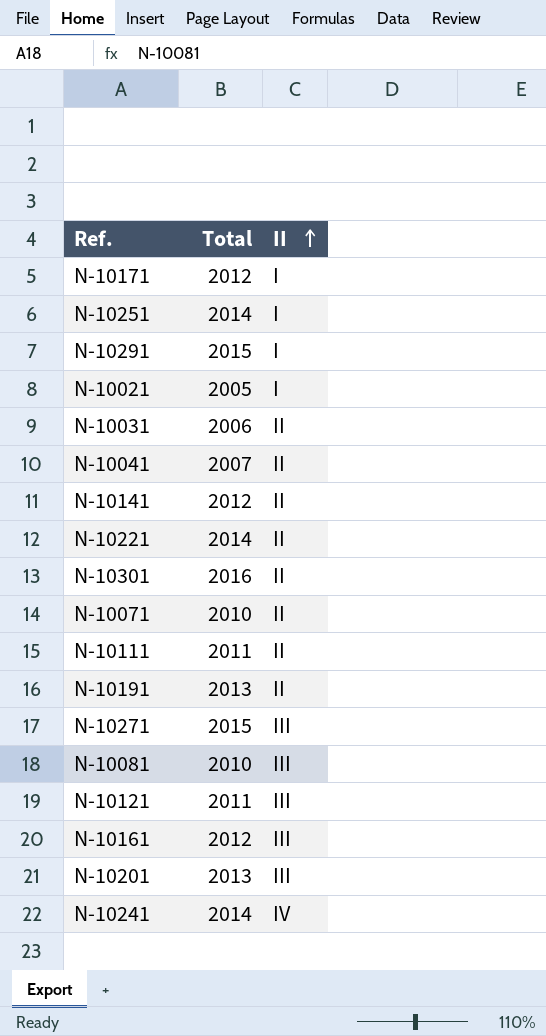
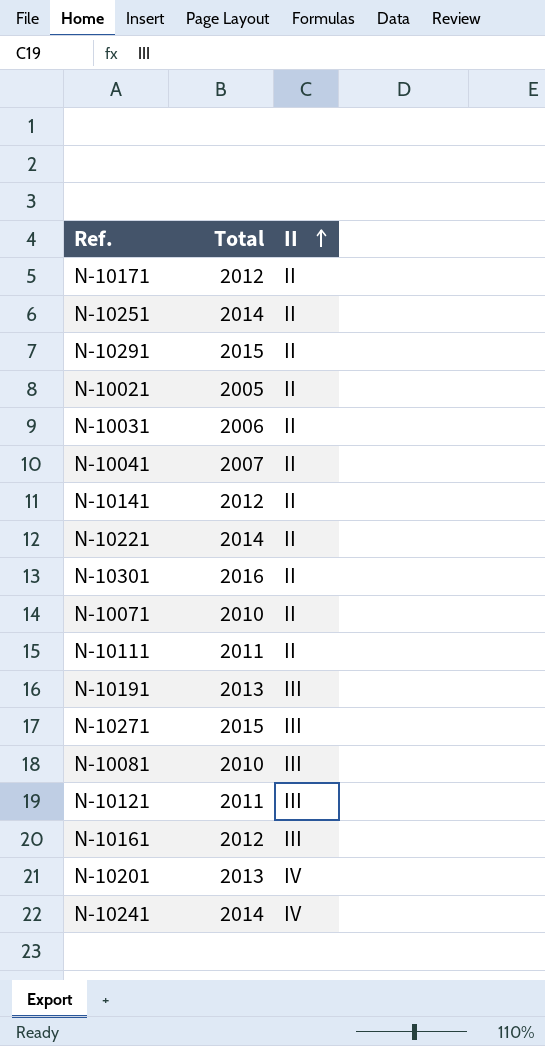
N-10171 | II: I -> II
N-10251 | II: I -> II
N-10291 | II: I -> II
N-10021 | II: I -> II
N-10191 | II: II -> III
N-10201 | II: III -> IV

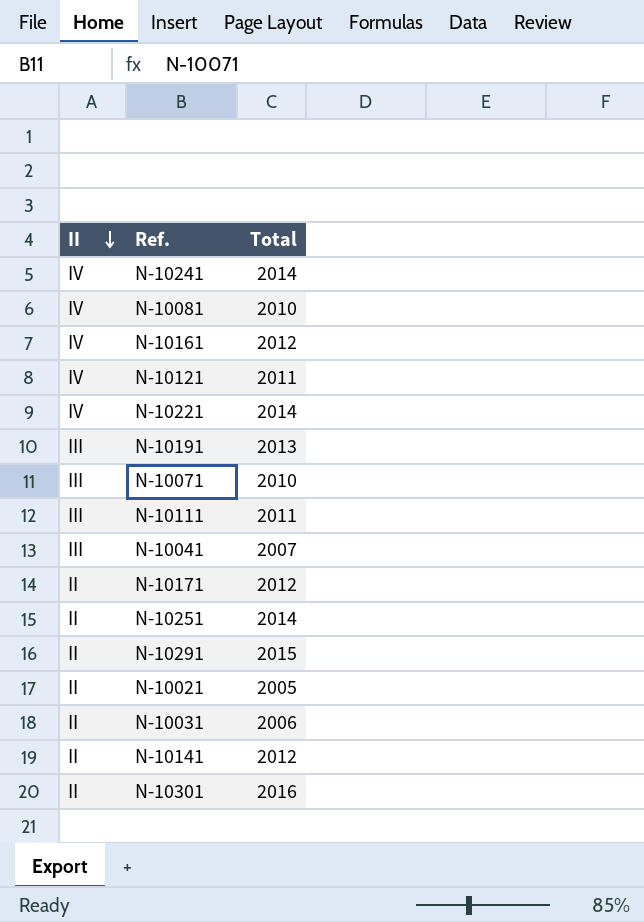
row order: II ascending -> II descending
column II | position: 3 -> 1
row N-10271: 2015 | III -> none
row N-10201: 2013 | IV -> none
N-10081 | II: III -> IV
N-10161 | II: III -> IV
N-10121 | II: III -> IV
N-10221 | II: II -> IV
N-10071 | II: II -> III
N-10111 | II: II -> III
N-10041 | II: II -> III

